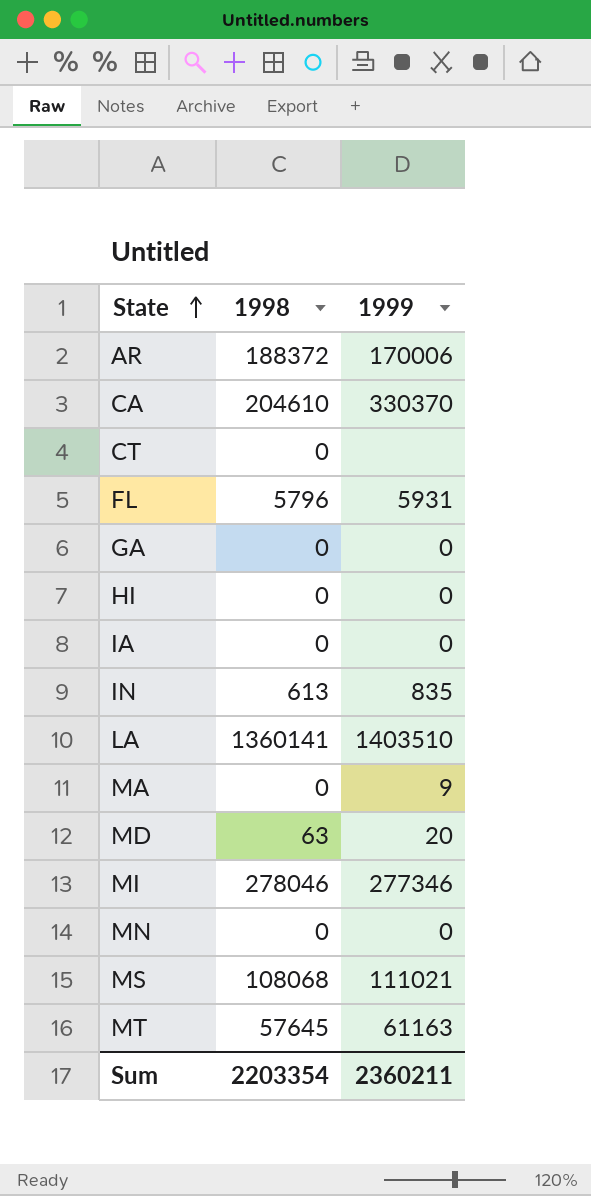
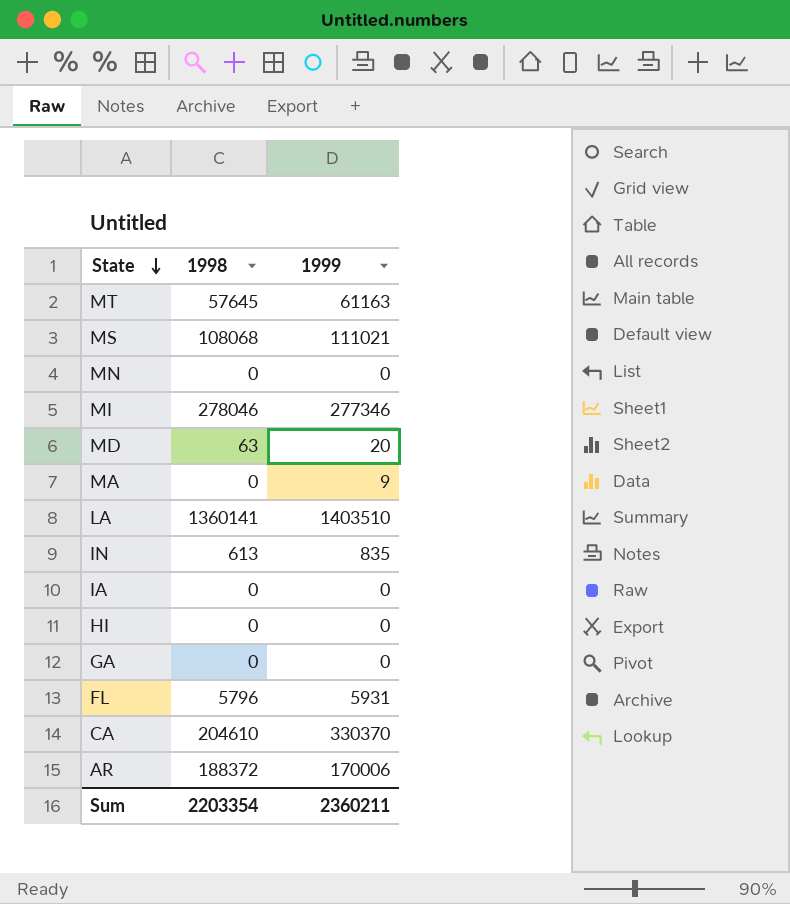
row order: State ascending -> State descending
row CT: 0 | none -> none

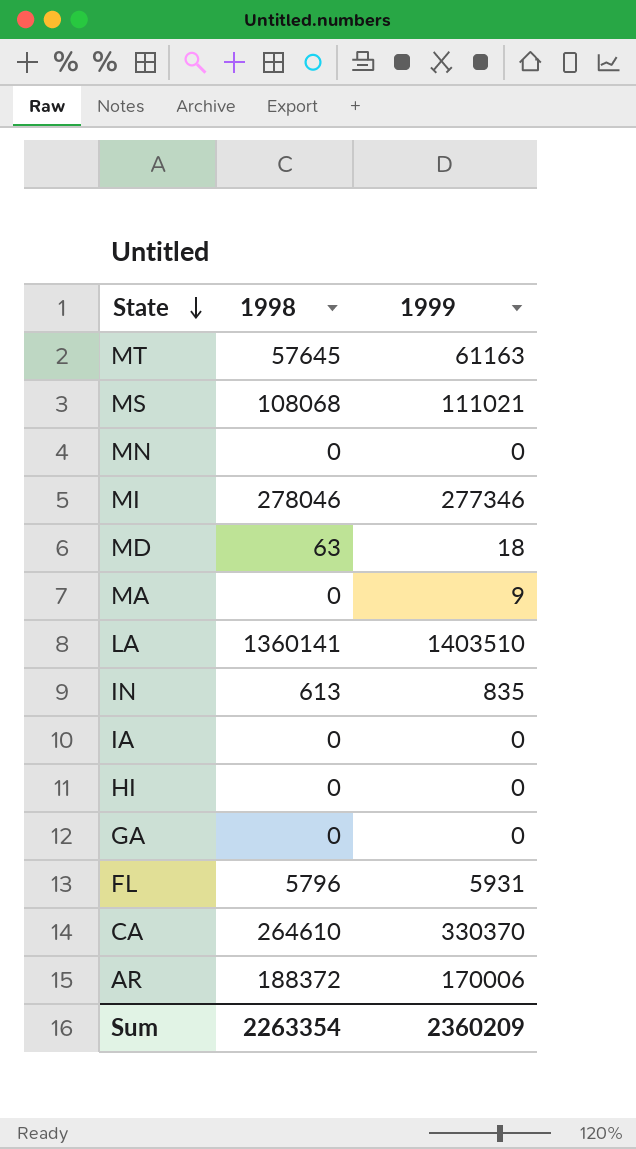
MD | 1999: 20 -> 18
CA | 1998: 204610 -> 264610
Sum | 1998: 2203354 -> 2263354
Sum | 1999: 2360211 -> 2360209

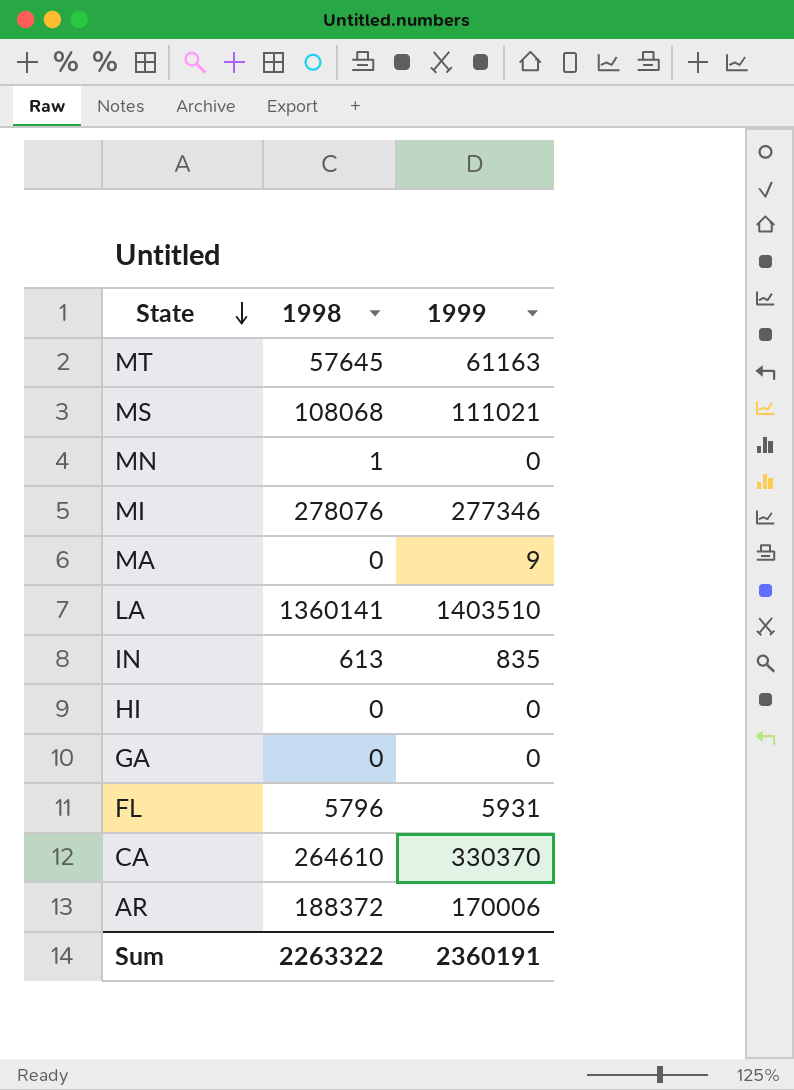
row MD: 63 | 18 -> none
row IA: 0 | 0 -> none
MN | 1998: 0 -> 1
MI | 1998: 278046 -> 278076
Sum | 1998: 2263354 -> 2263322
Sum | 1999: 2360209 -> 2360191

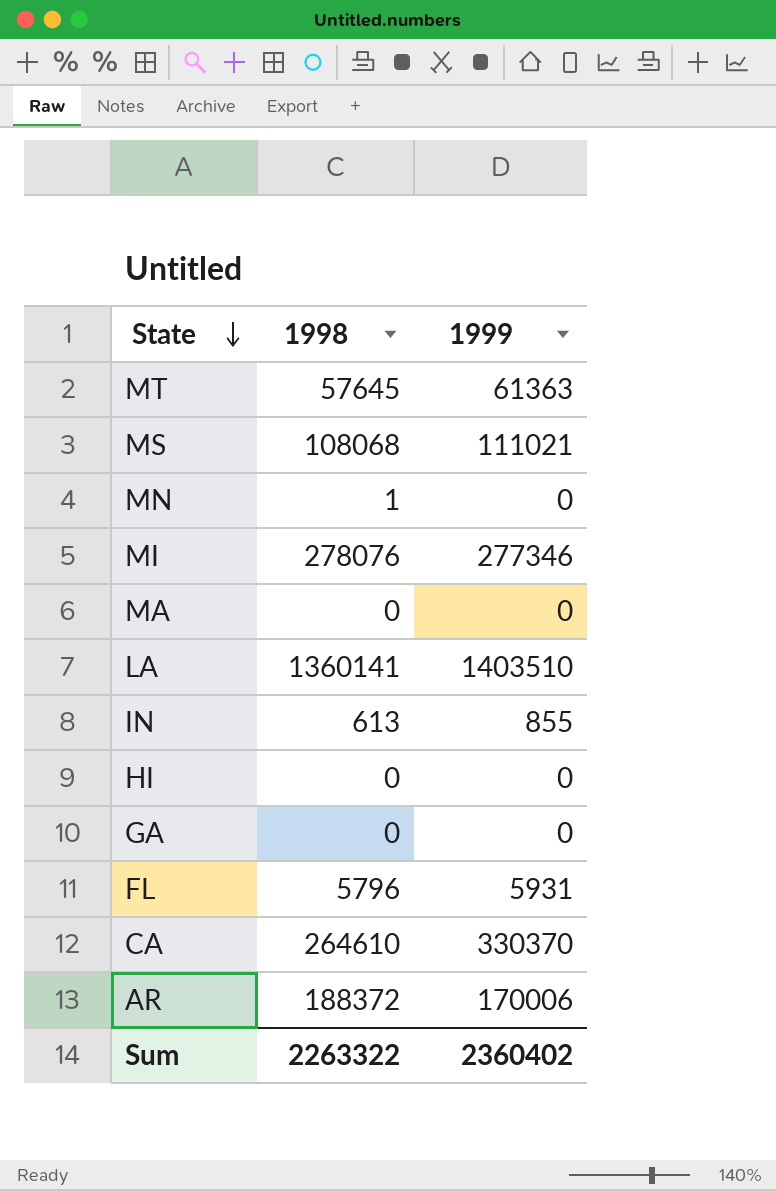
MT | 1999: 61163 -> 61363
MA | 1999: 9 -> 0
IN | 1999: 835 -> 855
Sum | 1999: 2360191 -> 2360402

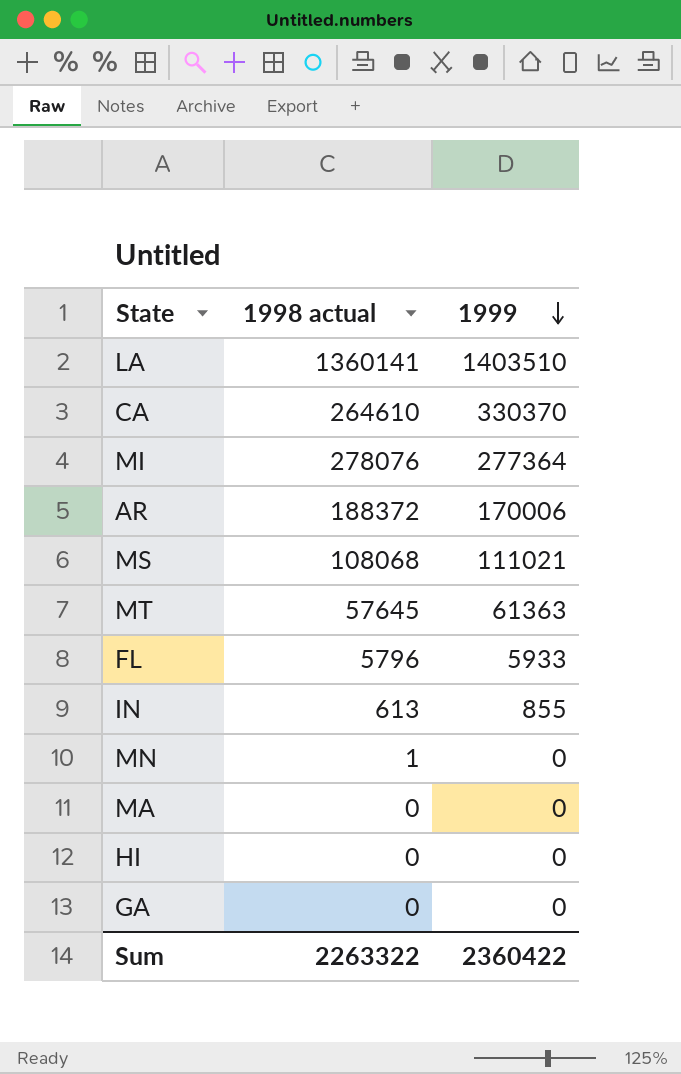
row order: State descending -> 1999 descending
column name: 1998 -> 1998 actual
MI | 1999: 277346 -> 277364
FL | 1999: 5931 -> 5933
Sum | 1999: 2360402 -> 2360422

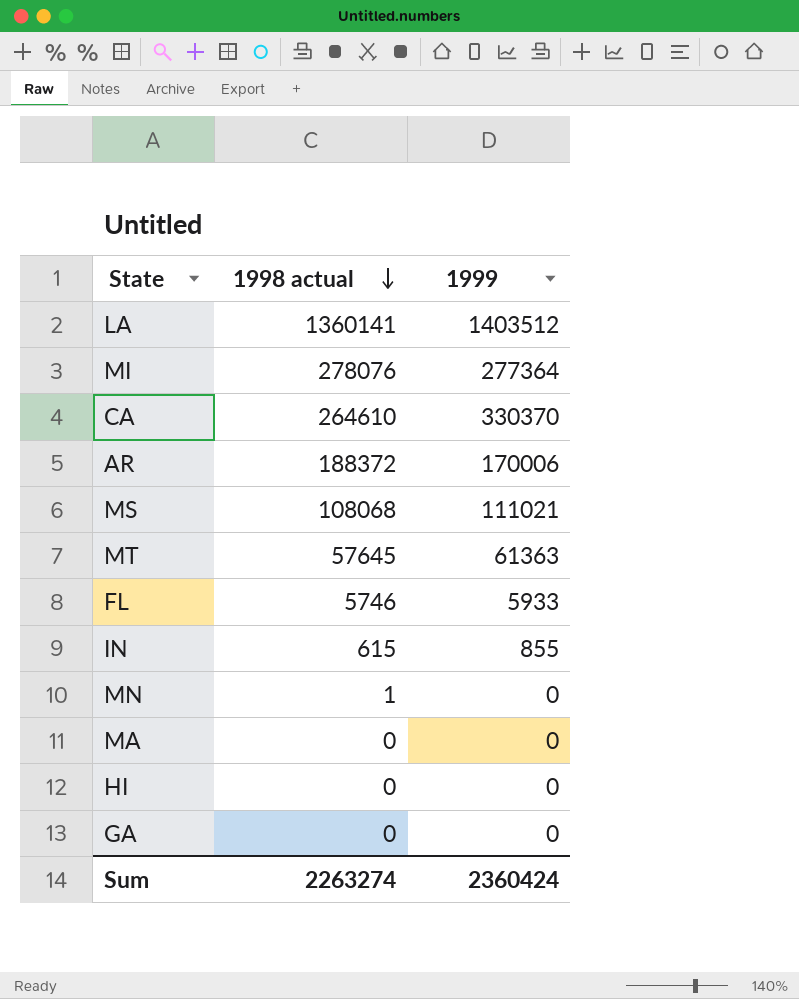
row order: 1999 descending -> 1998 actual descending
LA | 1999: 1403510 -> 1403512
FL | 1998 actual: 5796 -> 5746
IN | 1998 actual: 613 -> 615
Sum | 1998 actual: 2263322 -> 2263274
Sum | 1999: 2360422 -> 2360424

